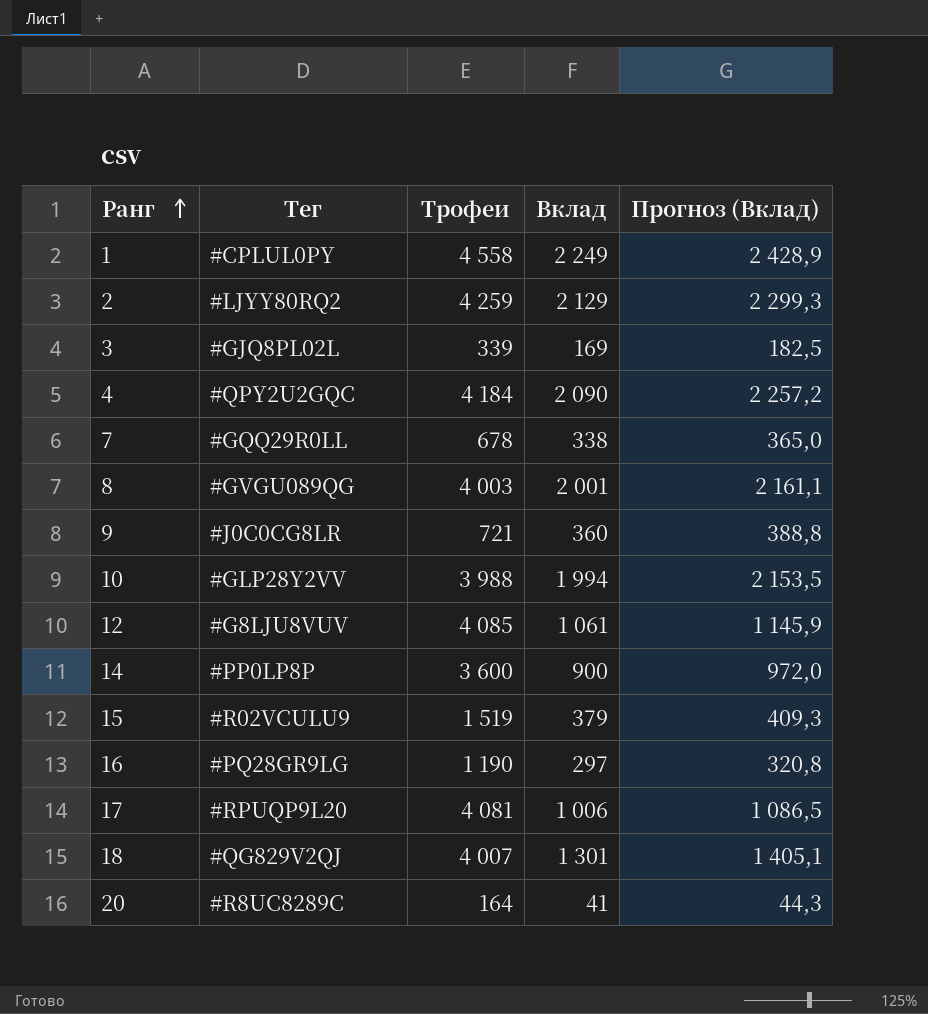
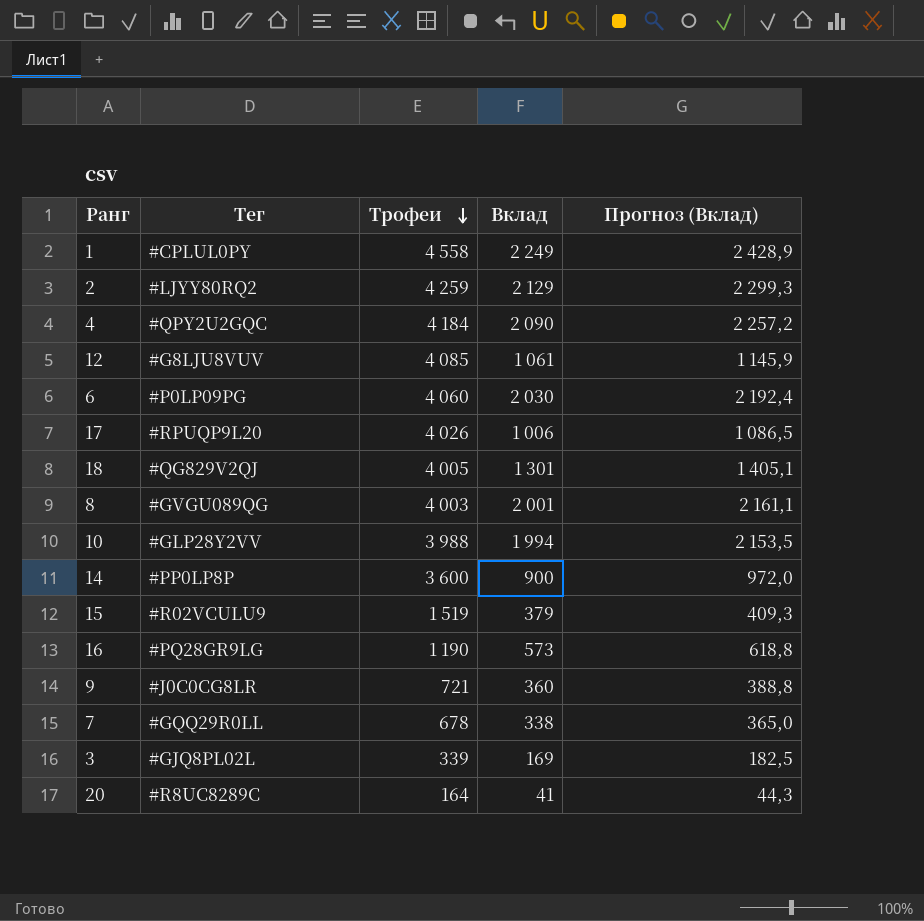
row order: Ранг ascending -> Трофеи descending
row 6: none -> #P0LP09PG | 4 060 | 2 030 | 2 192,4
17 | Трофеи: 4 081 -> 4 026
18 | Трофеи: 4 007 -> 4 005
16 | Вклад: 297 -> 573
16 | Прогноз (Вклад): 320,8 -> 618,8

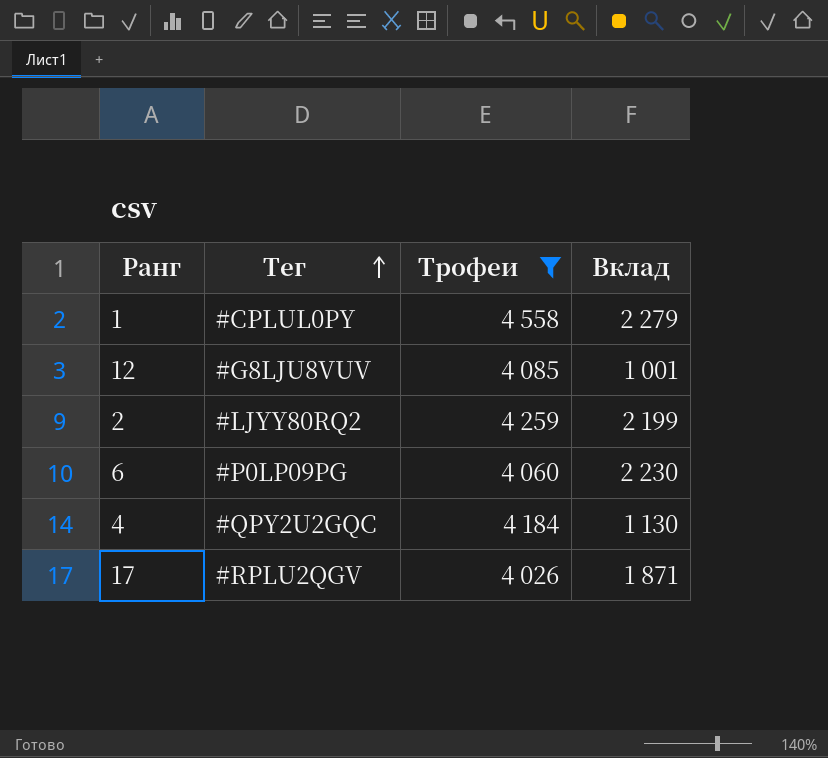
filter: none -> Трофеи >= 4 026
row order: Трофеи descending -> Тег ascending
column Прогноз (Вклад) | formula: [Вклад] * 1,08 -> none
1 | Вклад: 2 249 -> 2 279
12 | Вклад: 1 061 -> 1 001
2 | Вклад: 2 129 -> 2 199
6 | Вклад: 2 030 -> 2 230
4 | Вклад: 2 090 -> 1 130
17 | Тег: #RPUQP9L20 -> #RPLU2QGV
17 | Вклад: 1 006 -> 1 871

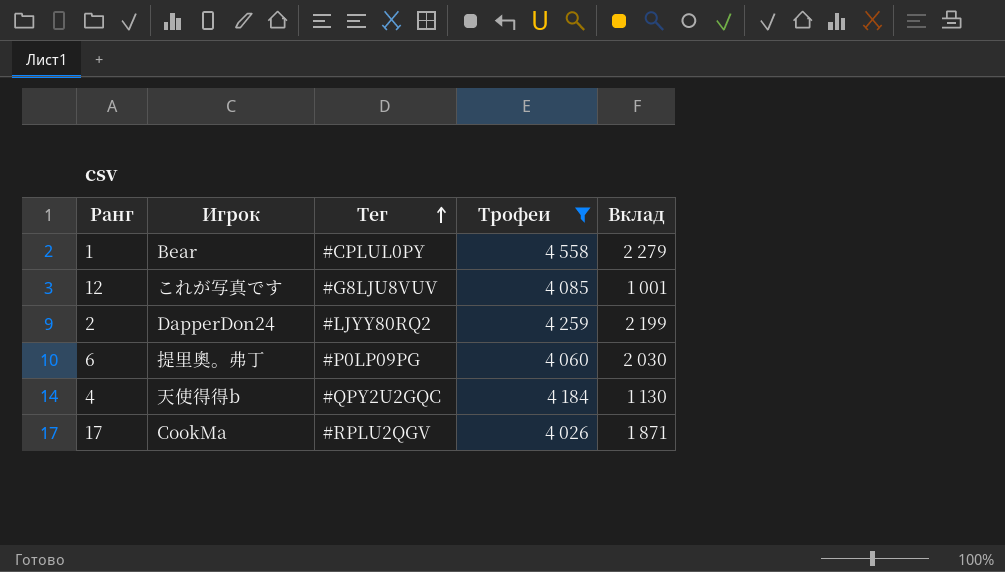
column Игрок | position: none -> 2
6 | Вклад: 2 230 -> 2 030

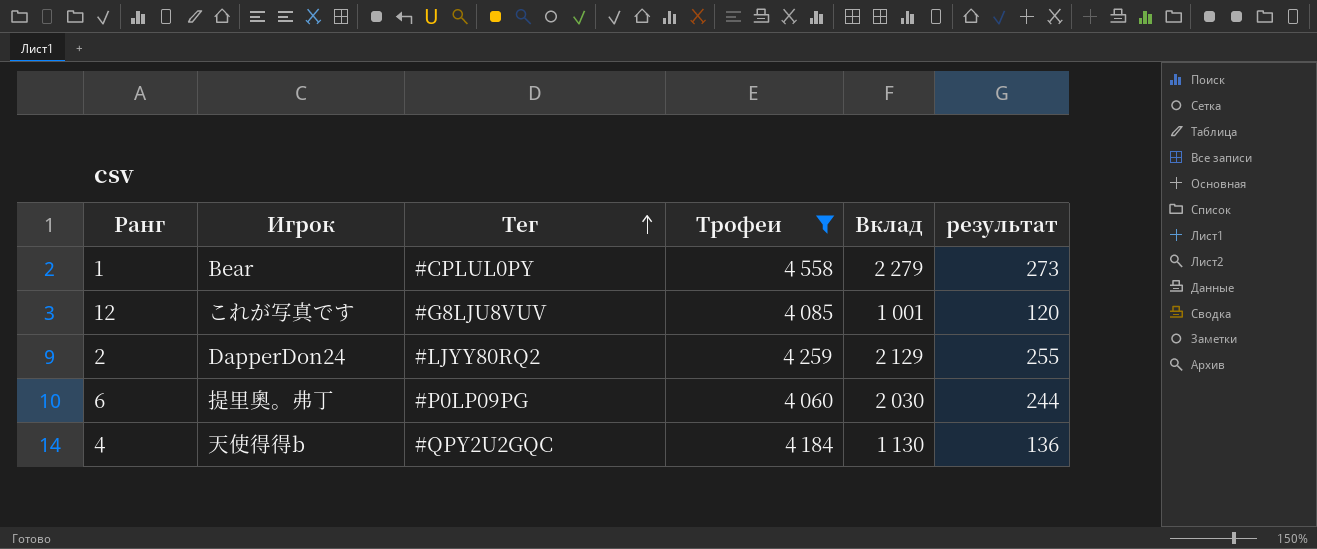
column результат | formula: none -> [Вклад] * 0,12
row 17: CookMa | #RPLU2QGV | 4 026 | 1 871 -> none
2 | Вклад: 2 199 -> 2 129

